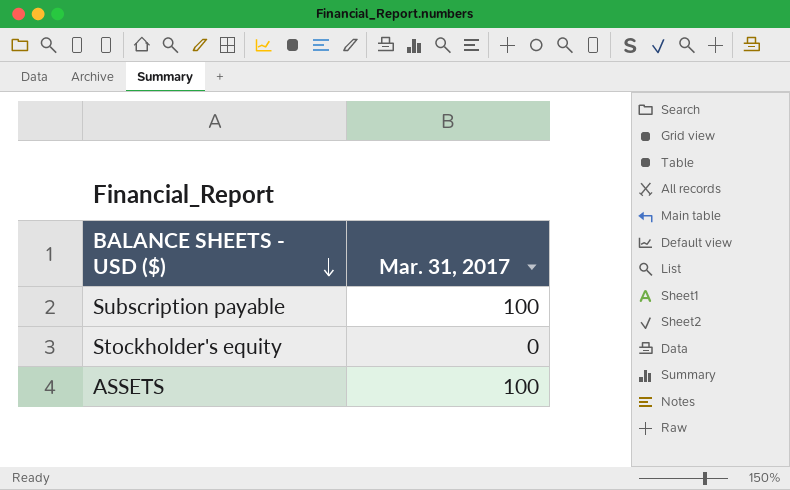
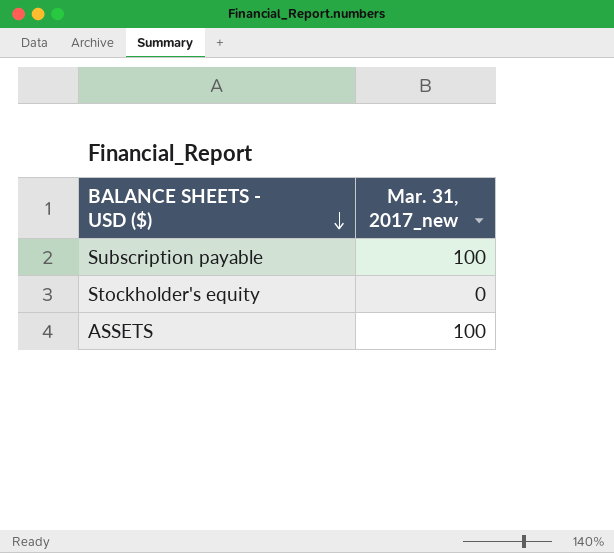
column name: Mar. 31, 2017 -> Mar. 31, 2017_new

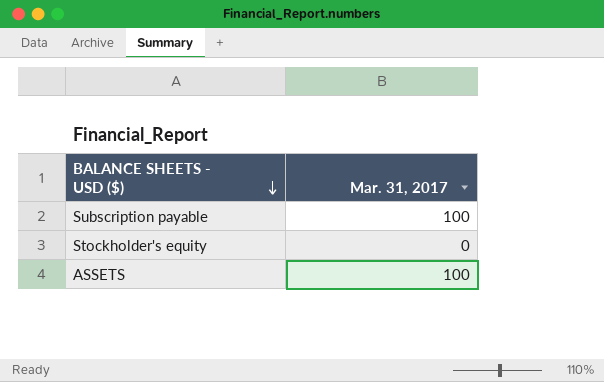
column name: Mar. 31, 2017_new -> Mar. 31, 2017

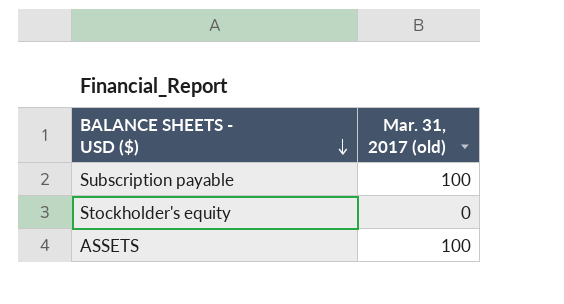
column name: Mar. 31, 2017 -> Mar. 31, 2017 (old)

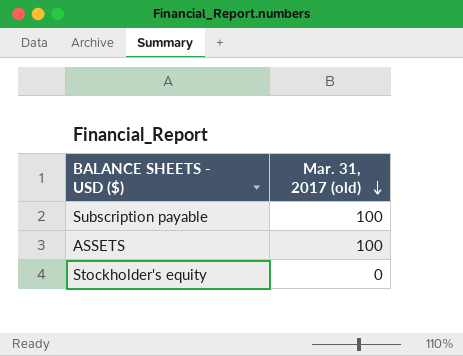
row order: BALANCE SHEETS - USD ($) descending -> Mar. 31, 2017 (old) descending

